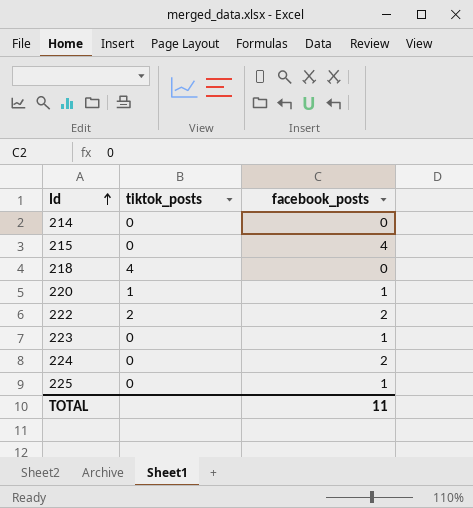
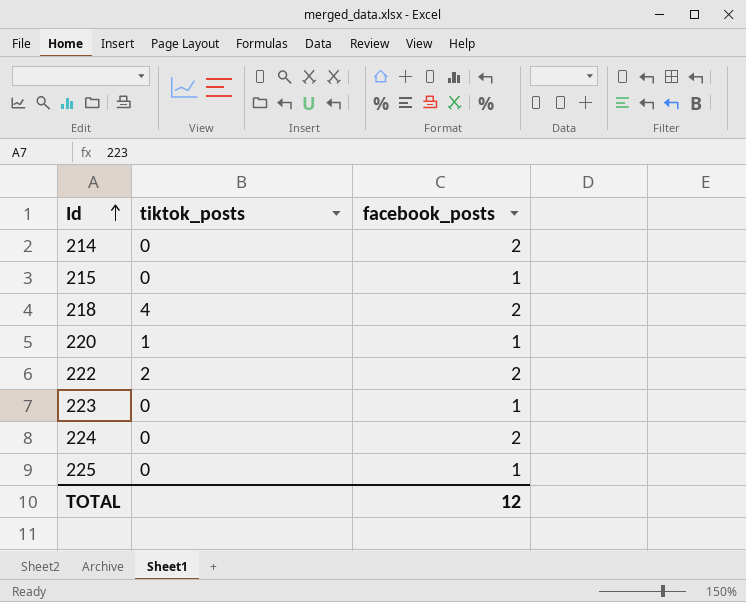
214 | facebook_posts: 0 -> 2
215 | facebook_posts: 4 -> 1
218 | facebook_posts: 0 -> 2
TOTAL | facebook_posts: 11 -> 12

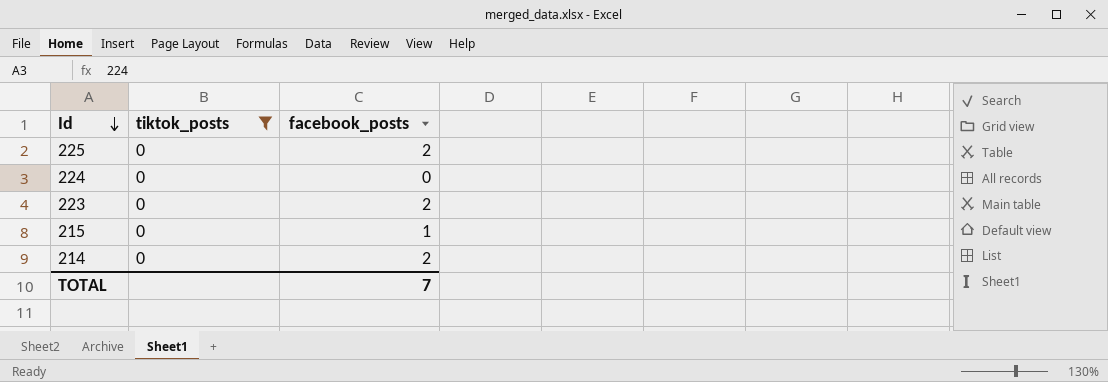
filter: none -> tiktok_posts = 0
row order: Id ascending -> Id descending
225 | facebook_posts: 1 -> 2
224 | facebook_posts: 2 -> 0
223 | facebook_posts: 1 -> 2
TOTAL | facebook_posts: 12 -> 7

